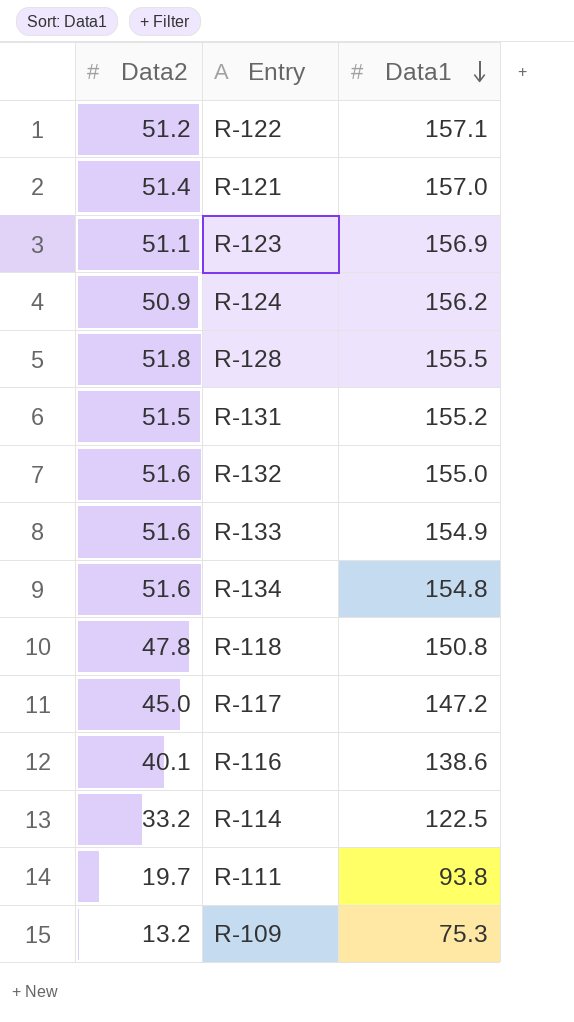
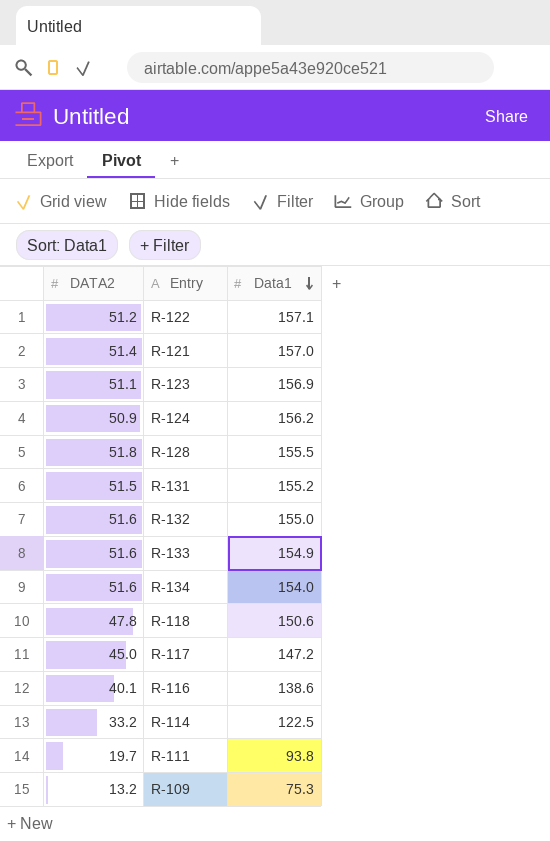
column name: Data2 -> DATA2
R-134 | Data1: 154.8 -> 154.0
R-118 | Data1: 150.8 -> 150.6

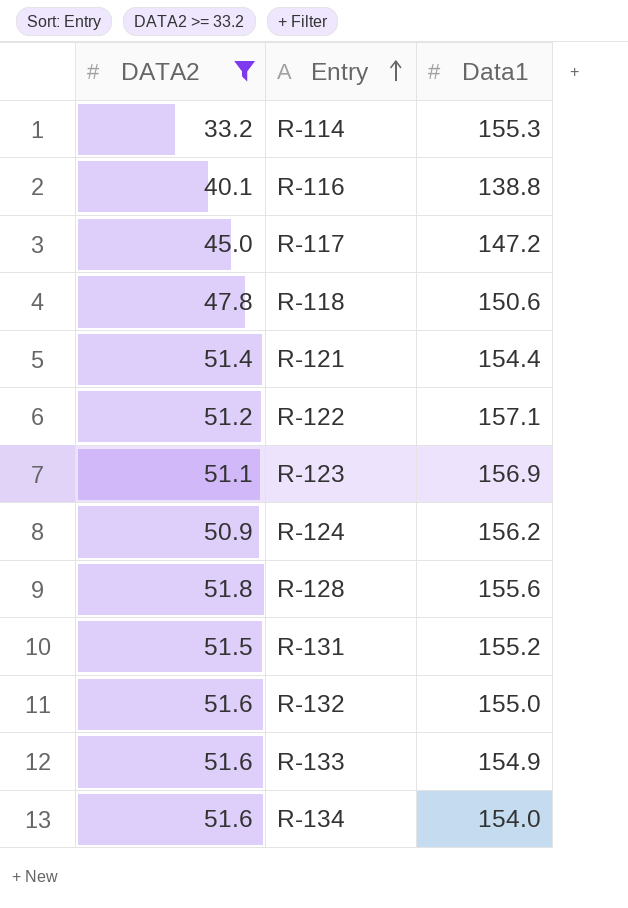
filter: none -> DATA2 >= 33.2
row order: Data1 descending -> Entry ascending
R-114 | Data1: 122.5 -> 155.3
R-116 | Data1: 138.6 -> 138.8
R-121 | Data1: 157.0 -> 154.4
R-128 | Data1: 155.5 -> 155.6

